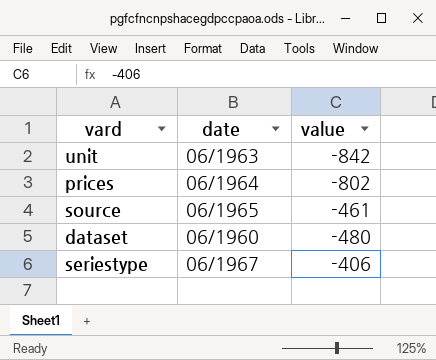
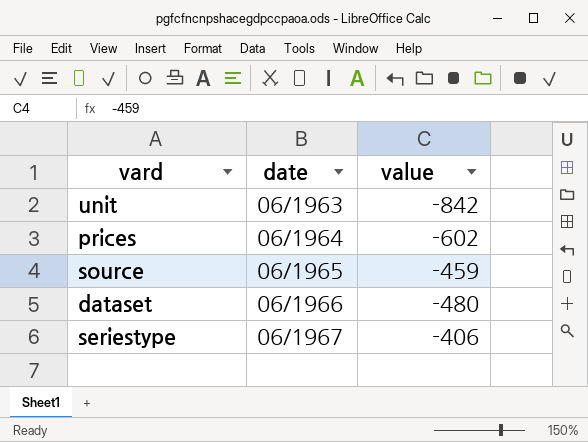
prices | value: -802 -> -602
source | value: -461 -> -459
dataset | date: 06/1960 -> 06/1966

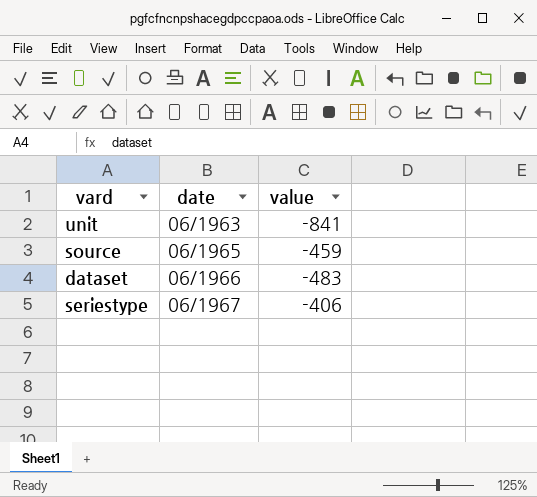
row prices: 06/1964 | -602 -> none
unit | value: -842 -> -841
dataset | value: -480 -> -483

